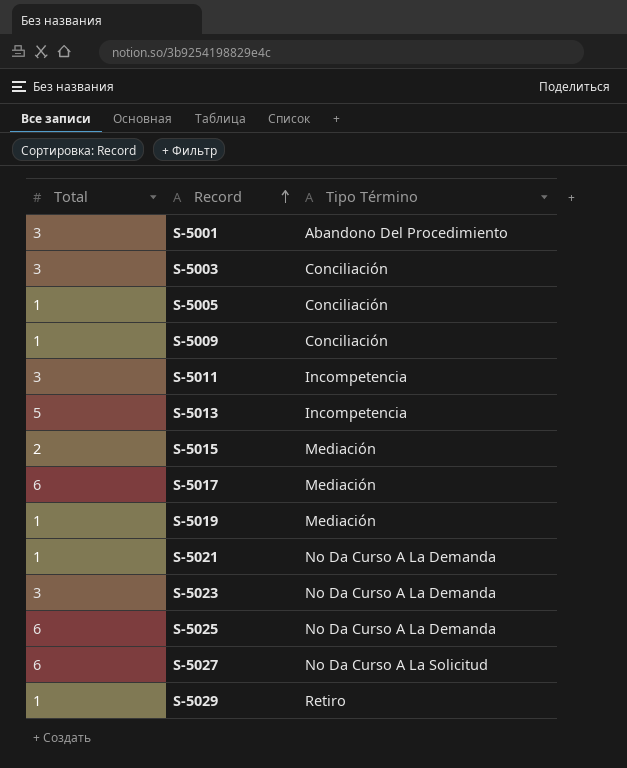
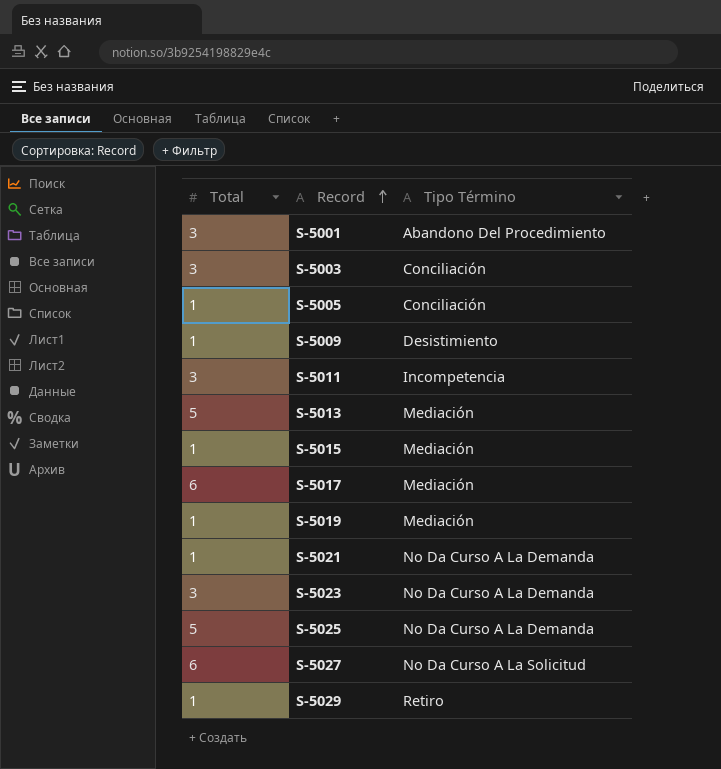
S-5009 | Tipo Término: Conciliación -> Desistimiento
S-5013 | Tipo Término: Incompetencia -> Mediación
S-5015 | Total: 2 -> 1
S-5025 | Total: 6 -> 5

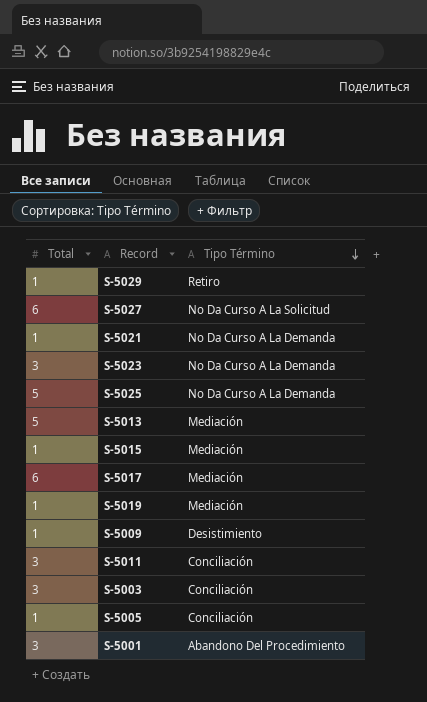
row order: Record ascending -> Tipo Término descending
S-5011 | Tipo Término: Incompetencia -> Conciliación

